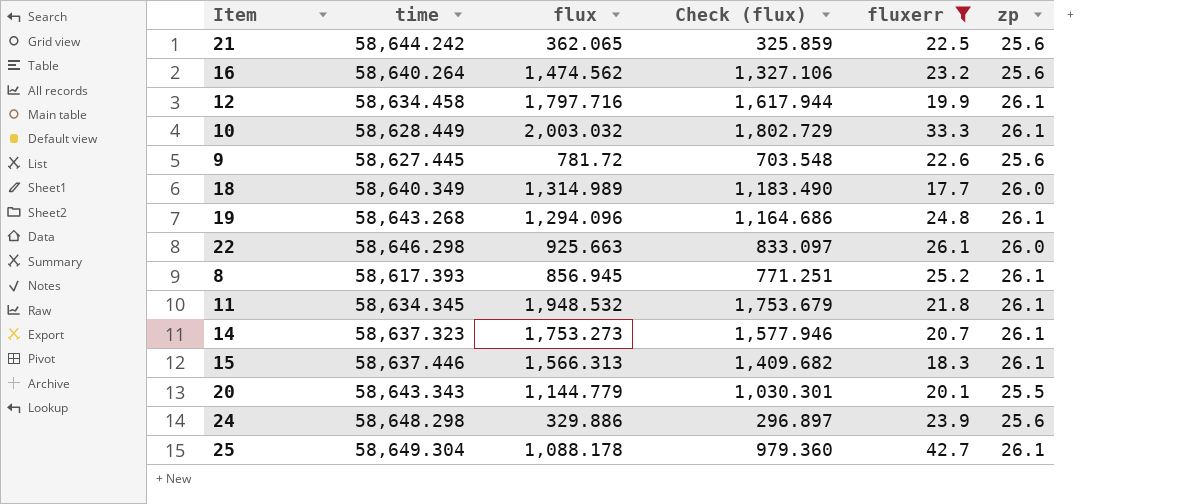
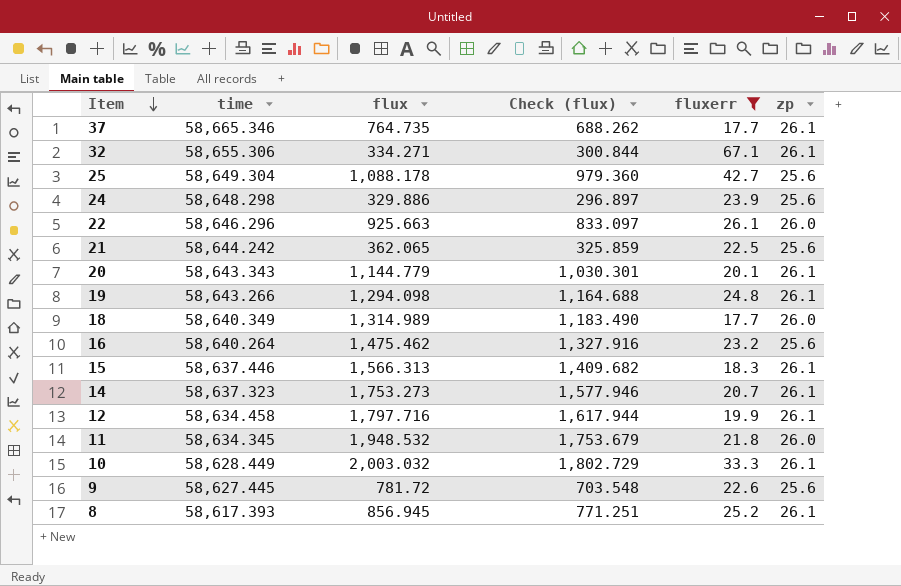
row order: none -> Item descending
row 37: none -> 58,665.346 | 764.735 | 688.262 | 17.7 | 26.1
row 32: none -> 58,655.306 | 334.271 | 300.844 | 67.1 | 26.1
25 | zp: 26.1 -> 25.6
22 | time: 58,646.298 -> 58,646.296
20 | zp: 25.5 -> 26.1
19 | time: 58,643.268 -> 58,643.266
19 | flux: 1,294.096 -> 1,294.098
19 | Check (flux): 1,164.686 -> 1,164.688
16 | flux: 1,474.562 -> 1,475.462
16 | Check (flux): 1,327.106 -> 1,327.916
11 | zp: 26.1 -> 26.0

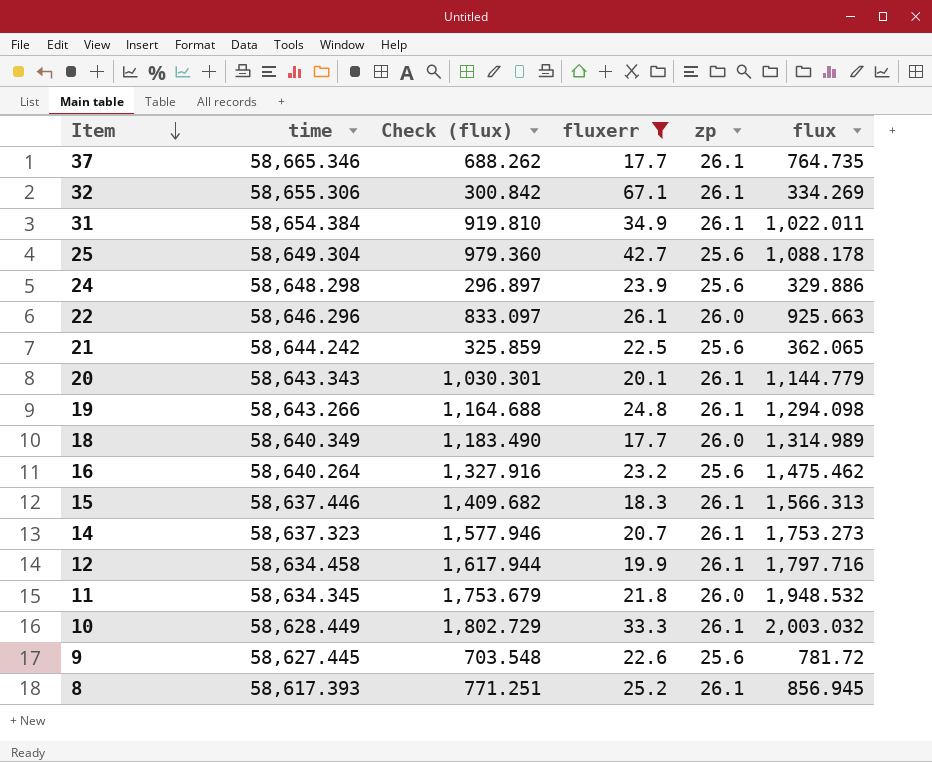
column flux | position: 3 -> 6
32 | Check (flux): 300.844 -> 300.842
32 | flux: 334.271 -> 334.269
row 31: none -> 58,654.384 | 919.810 | 34.9 | 26.1 | 1,022.011

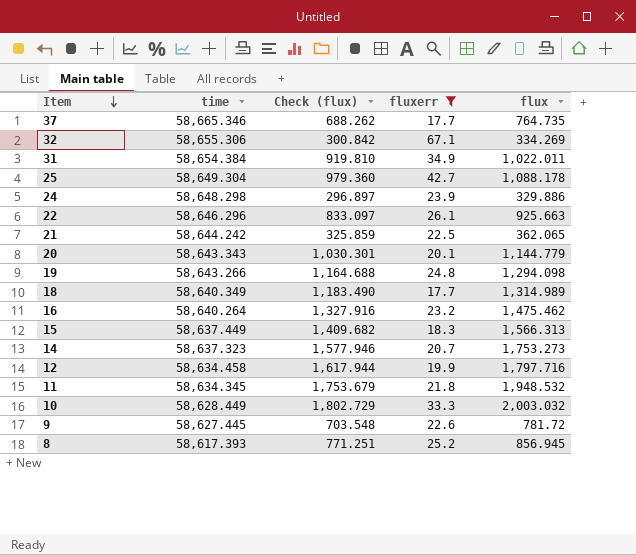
column zp | position: 5 -> none
15 | time: 58,637.446 -> 58,637.449

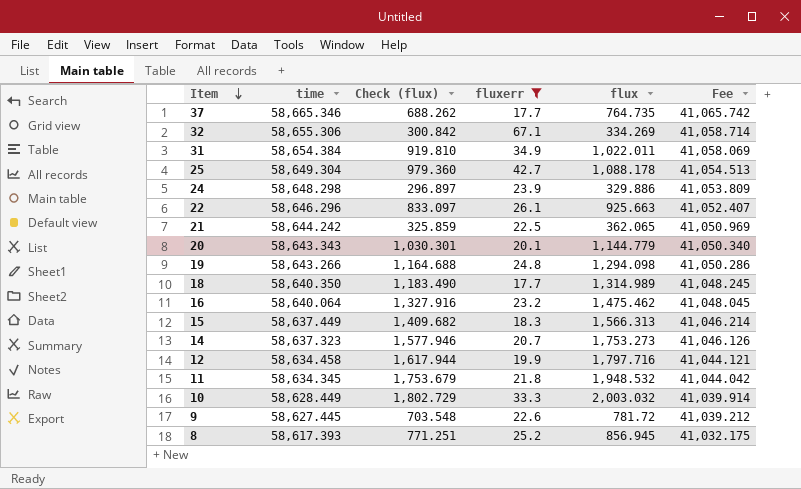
column Fee | formula: none -> [time] * 0.7
18 | time: 58,640.349 -> 58,640.350
16 | time: 58,640.264 -> 58,640.064

